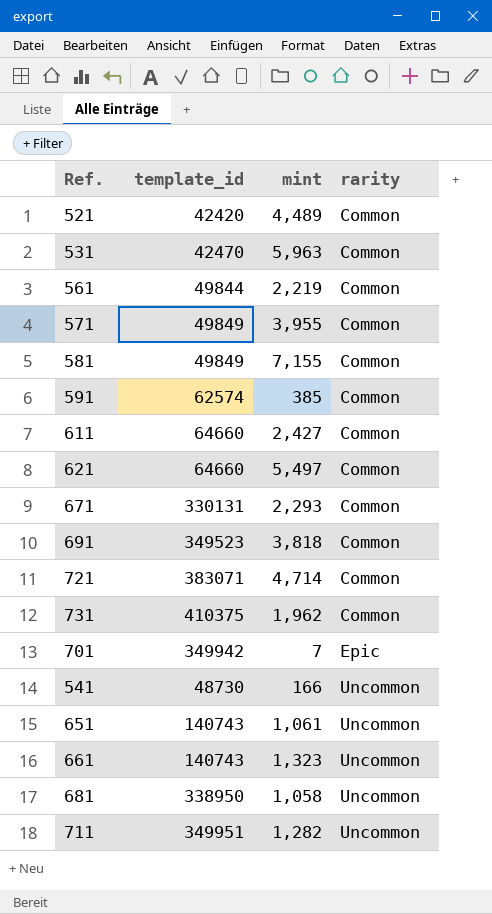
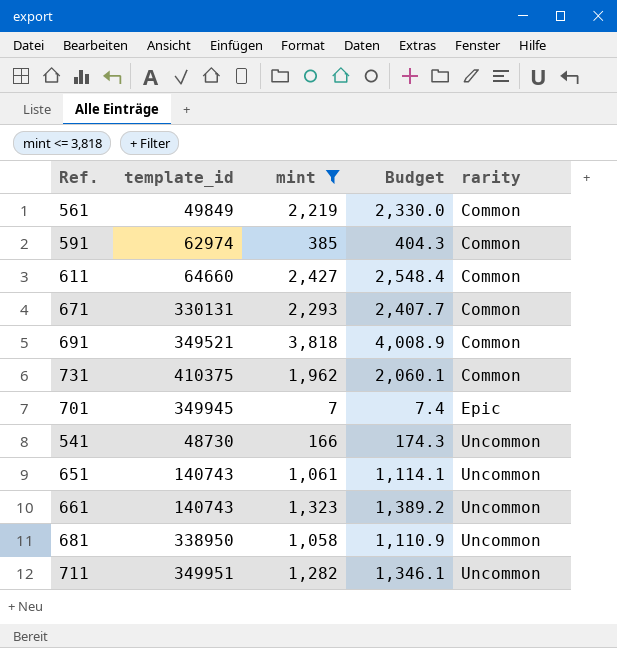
filter: none -> mint <= 3,818
column Budget | formula: none -> [mint] * 1.05
561 | template_id: 49844 -> 49849
591 | template_id: 62574 -> 62974
691 | template_id: 349523 -> 349521
701 | template_id: 349942 -> 349945

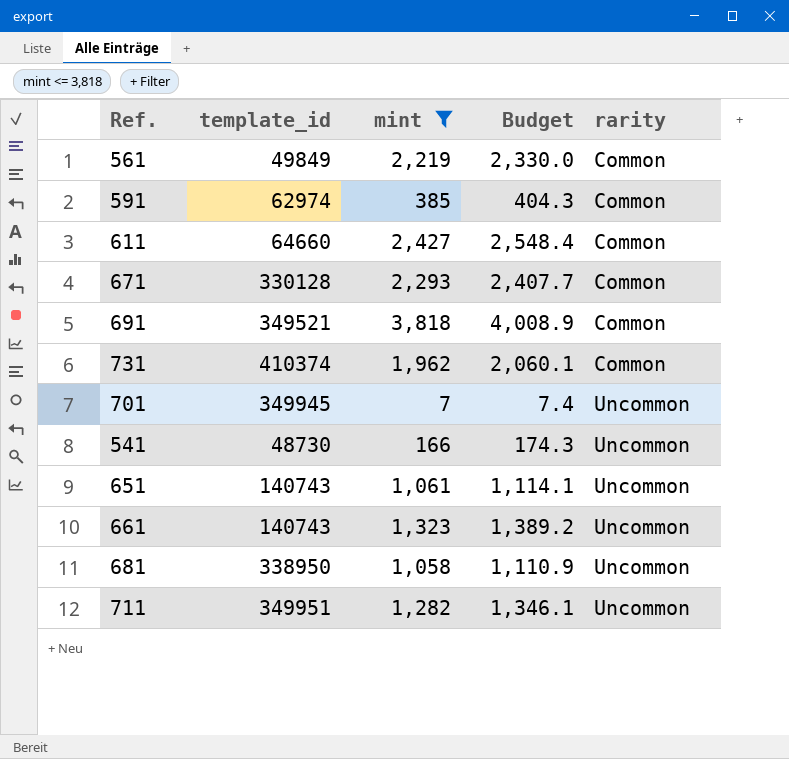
671 | template_id: 330131 -> 330128
731 | template_id: 410375 -> 410374
701 | rarity: Epic -> Uncommon

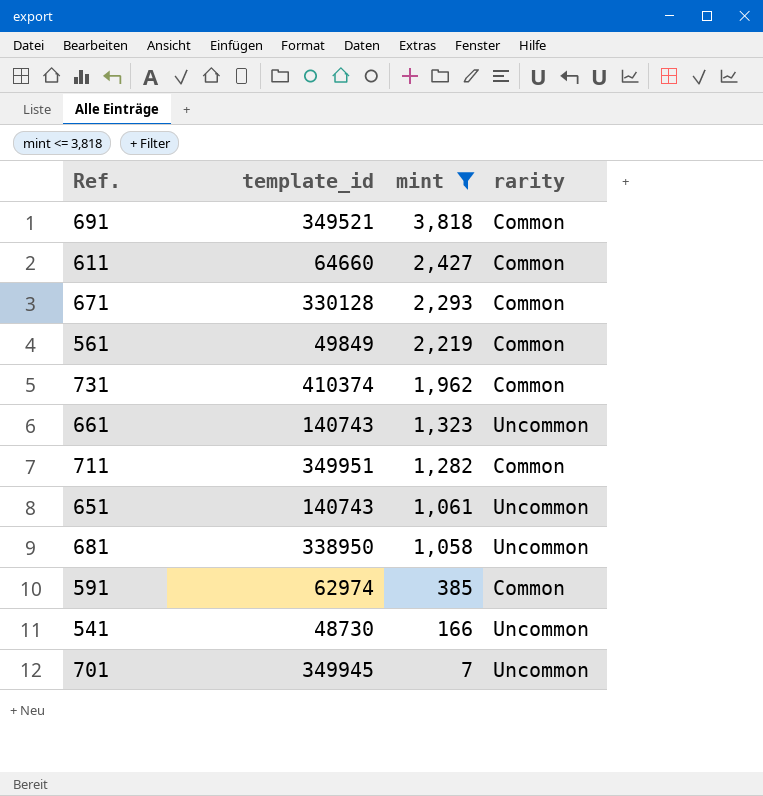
row order: rarity ascending -> mint descending
column Budget | formula: [mint] * 1.05 -> none
711 | rarity: Uncommon -> Common

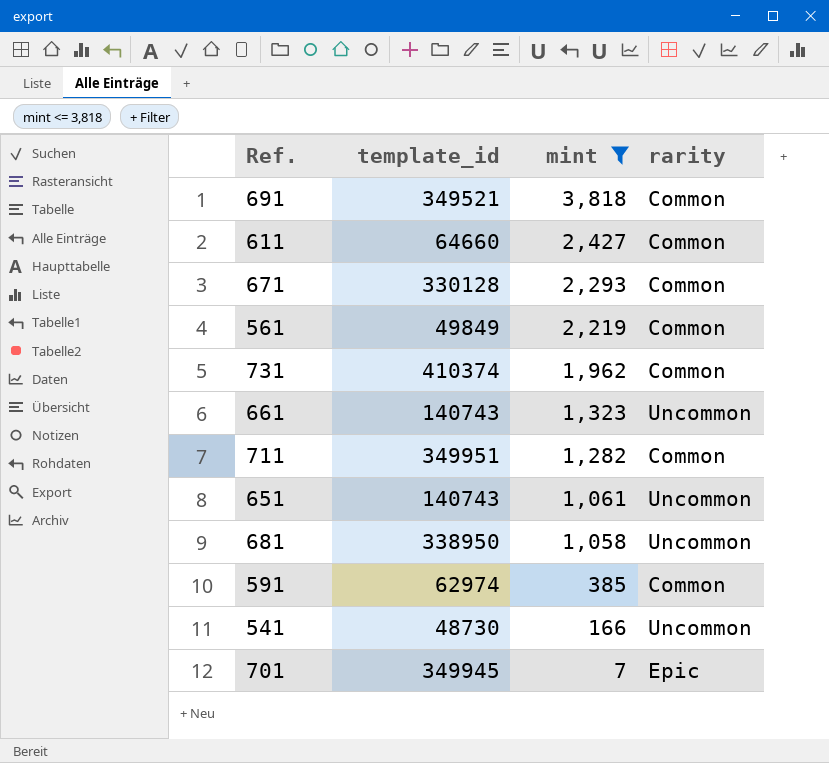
701 | rarity: Uncommon -> Epic

